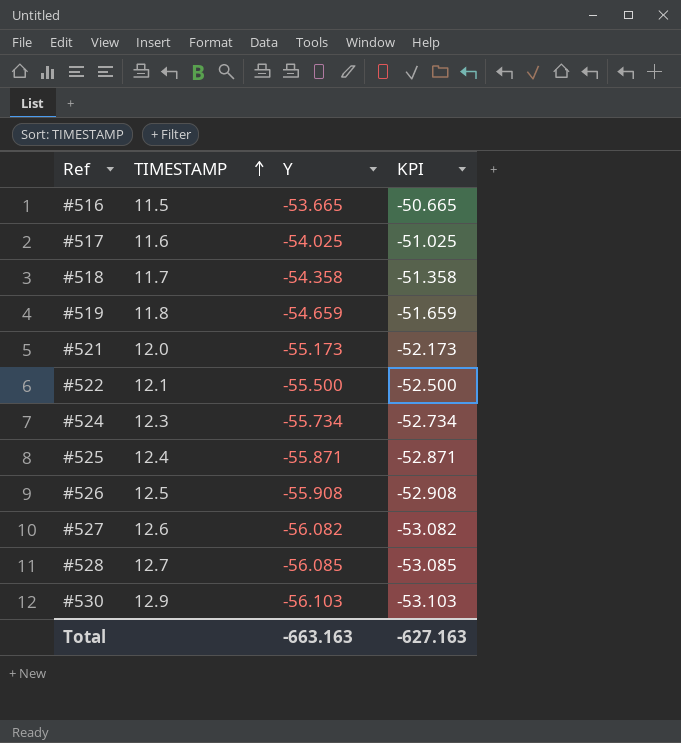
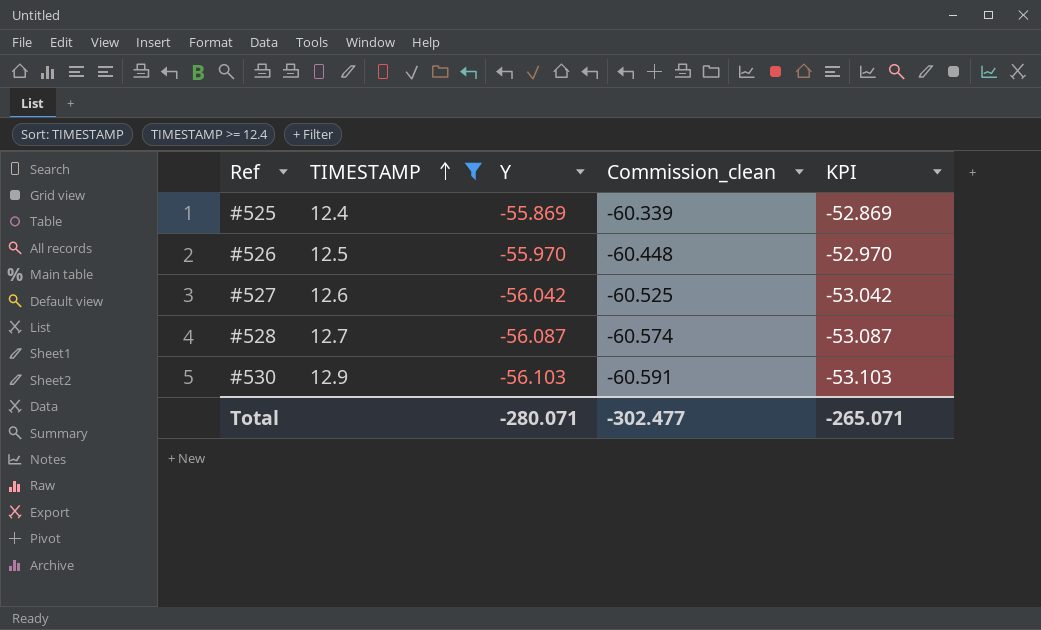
filter: none -> TIMESTAMP >= 12.4
column Commission_clean | formula: none -> [Y] * 1.08
#525 | Y: -55.871 -> -55.869
#525 | KPI: -52.871 -> -52.869
#526 | Y: -55.908 -> -55.970
#526 | KPI: -52.908 -> -52.970
#527 | Y: -56.082 -> -56.042
#527 | KPI: -53.082 -> -53.042
#528 | Y: -56.085 -> -56.087
#528 | KPI: -53.085 -> -53.087
Total | Y: -663.163 -> -280.071
Total | KPI: -627.163 -> -265.071

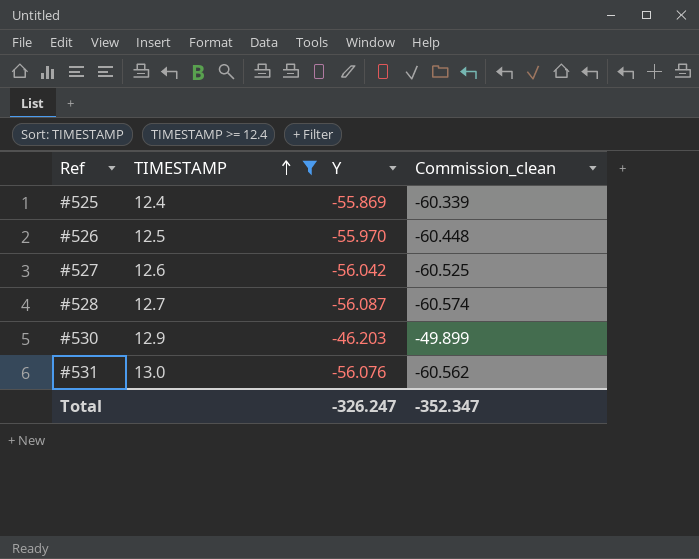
column KPI | formula: [Y] + 3 -> none
#530 | Y: -56.103 -> -46.203
#530 | Commission_clean: -60.591 -> -49.899
row #531: none -> 13.0 | -56.076 | -60.562
Total | Y: -280.071 -> -326.247
Total | Commission_clean: -302.477 -> -352.347

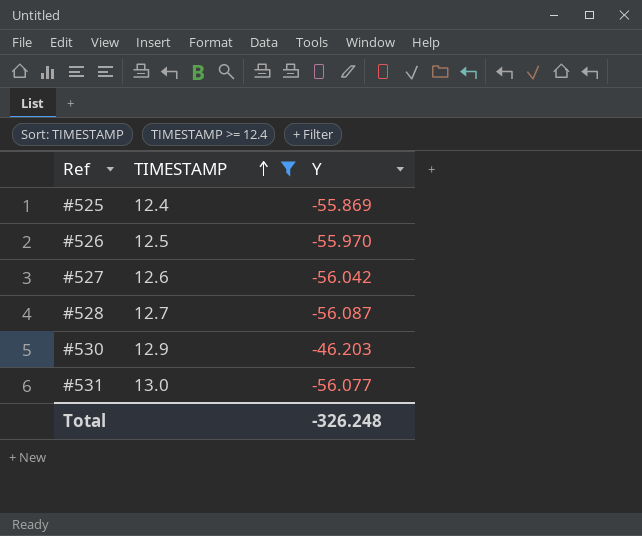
column Commission_clean | formula: [Y] * 1.08 -> none
#531 | Y: -56.076 -> -56.077
Total | Y: -326.247 -> -326.248

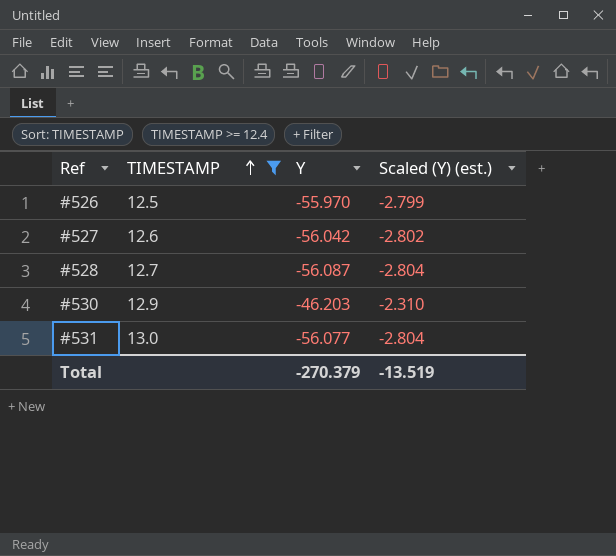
column Scaled (Y) (est.) | formula: none -> [Y] * 0.05
row #525: 12.4 | -55.869 -> none
Total | Y: -326.248 -> -270.379

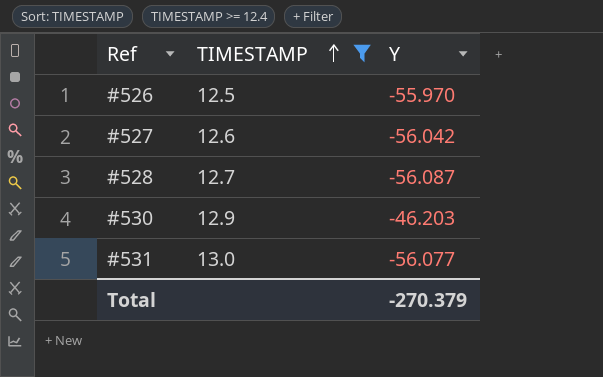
column Scaled (Y) (est.) | formula: [Y] * 0.05 -> none

